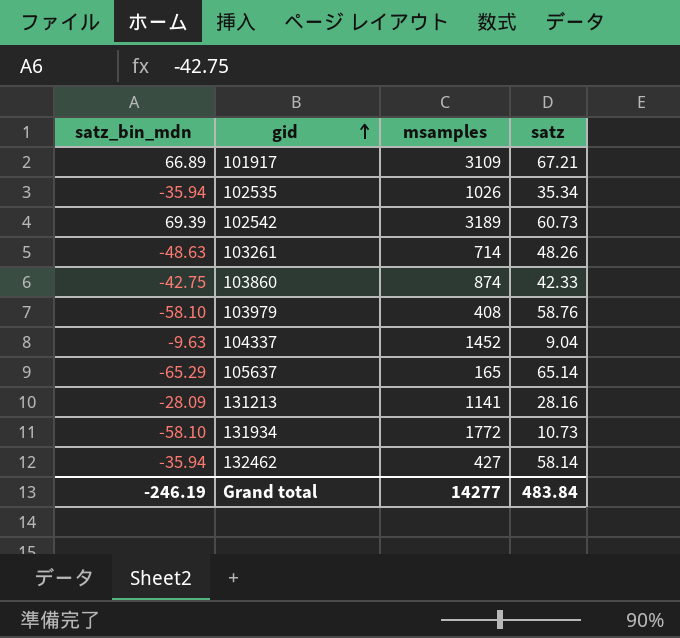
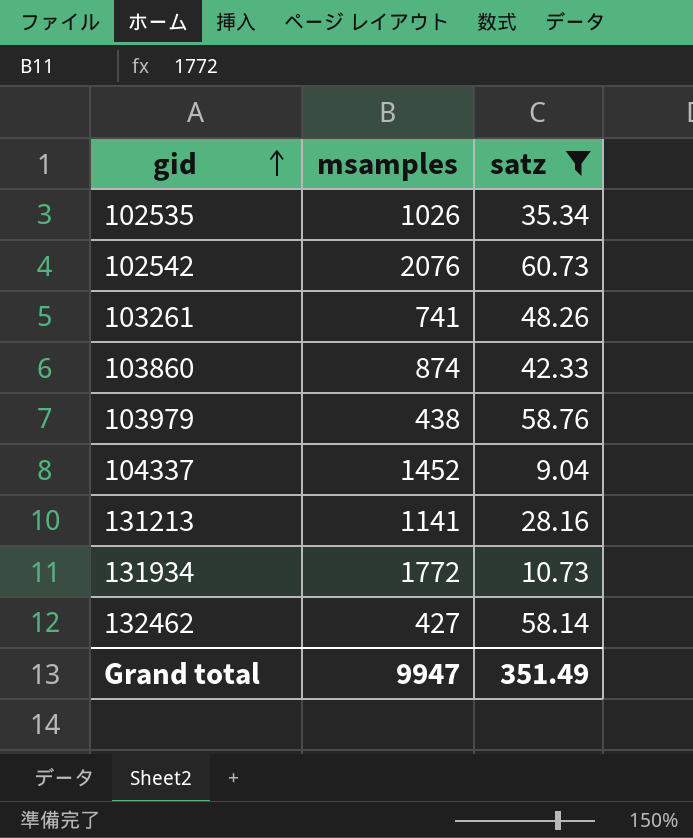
filter: none -> satz <= 60.73
column satz_bin_mdn | position: 1 -> none
102542 | msamples: 3189 -> 2076
103261 | msamples: 714 -> 741
103979 | msamples: 408 -> 438
Grand total | msamples: 14277 -> 9947
Grand total | satz: 483.84 -> 351.49

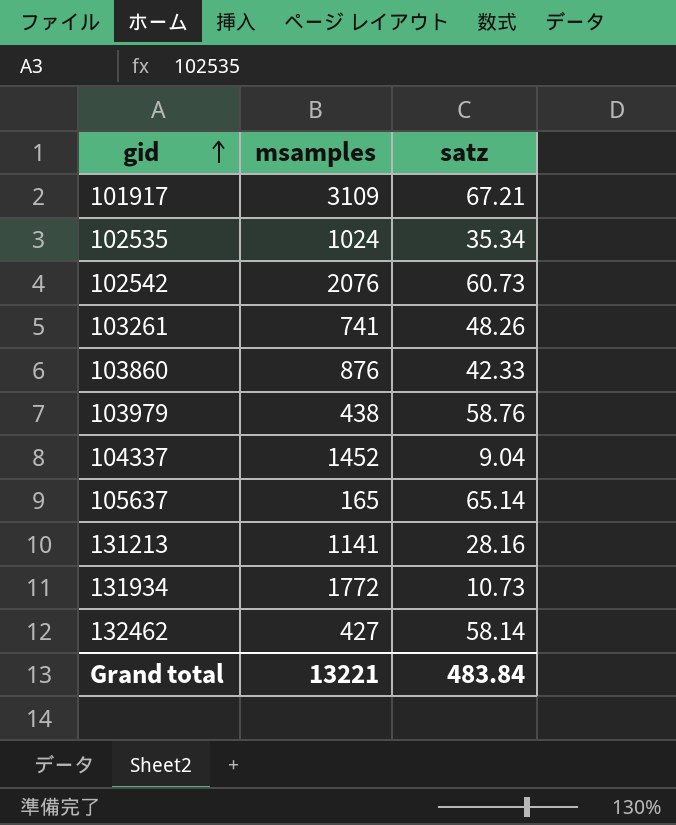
filter: satz <= 60.73 -> none
102535 | msamples: 1026 -> 1024
103860 | msamples: 874 -> 876
Grand total | msamples: 9947 -> 13221
Grand total | satz: 351.49 -> 483.84

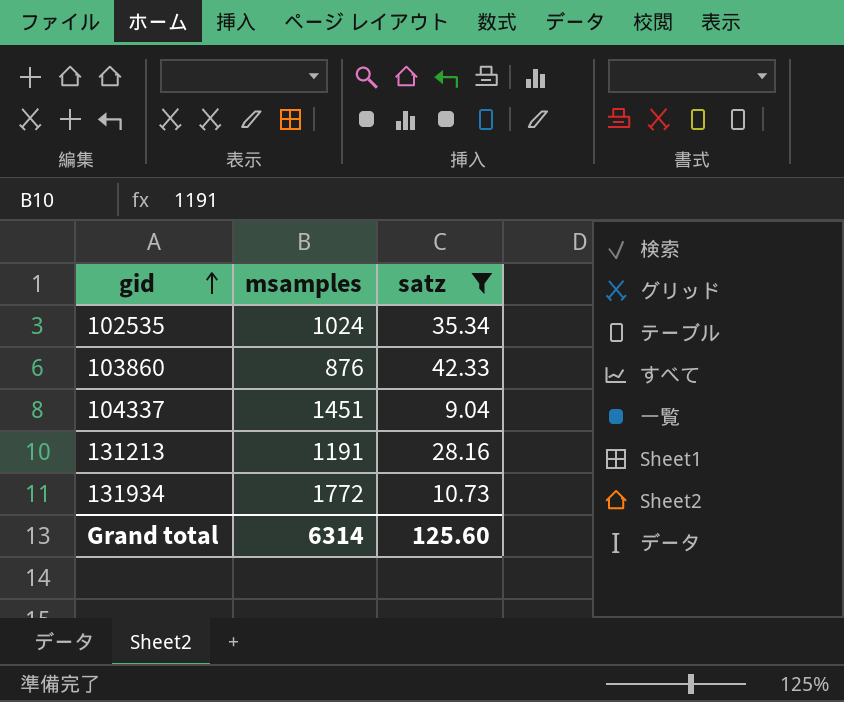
filter: none -> satz <= 42.33
104337 | msamples: 1452 -> 1451
131213 | msamples: 1141 -> 1191
Grand total | msamples: 13221 -> 6314
Grand total | satz: 483.84 -> 125.60

